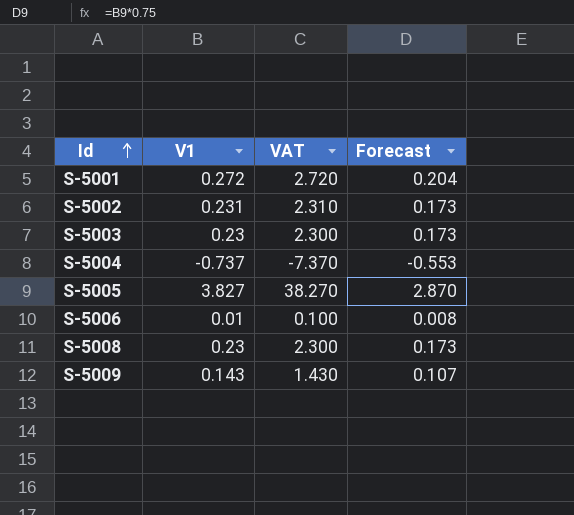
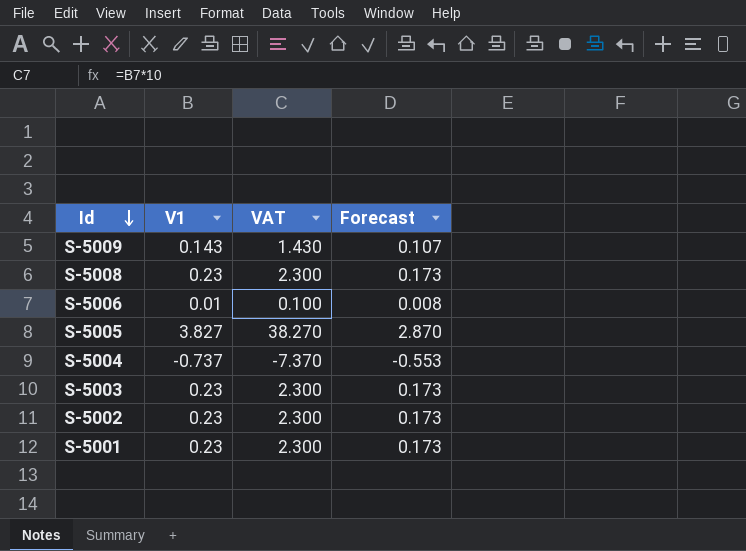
row order: Id ascending -> Id descending
S-5002 | V1: 0.231 -> 0.23
S-5002 | VAT: 2.310 -> 2.300
S-5001 | V1: 0.272 -> 0.23
S-5001 | VAT: 2.720 -> 2.300
S-5001 | Forecast: 0.204 -> 0.173

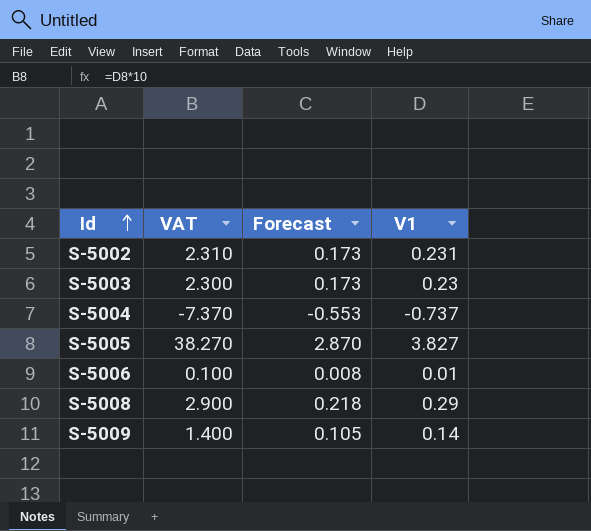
row order: Id descending -> Id ascending
column V1 | position: 2 -> 4
row S-5001: 0.23 | 2.300 | 0.173 -> none
S-5002 | VAT: 2.300 -> 2.310
S-5002 | V1: 0.23 -> 0.231
S-5008 | VAT: 2.300 -> 2.900
S-5008 | Forecast: 0.173 -> 0.218
S-5008 | V1: 0.23 -> 0.29
S-5009 | VAT: 1.430 -> 1.400
S-5009 | Forecast: 0.107 -> 0.105
S-5009 | V1: 0.143 -> 0.14

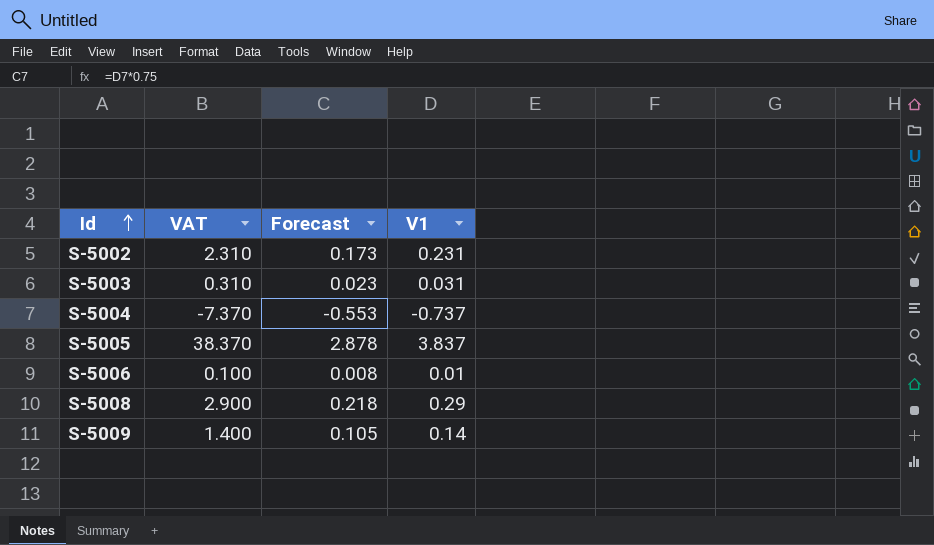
S-5003 | VAT: 2.300 -> 0.310
S-5003 | Forecast: 0.173 -> 0.023
S-5003 | V1: 0.23 -> 0.031
S-5005 | VAT: 38.270 -> 38.370
S-5005 | Forecast: 2.870 -> 2.878
S-5005 | V1: 3.827 -> 3.837

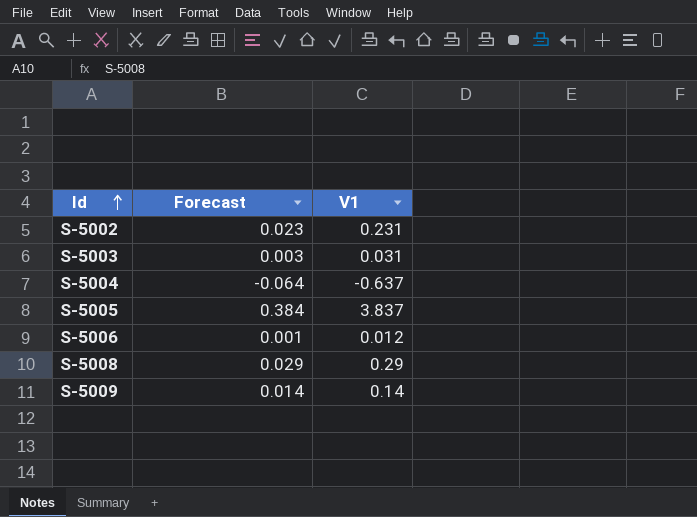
column VAT | formula: [V1] * 10 -> none
column Forecast | formula: [V1] * 0.75 -> [V1] * 0.1
S-5004 | V1: -0.737 -> -0.637
S-5006 | V1: 0.01 -> 0.012

